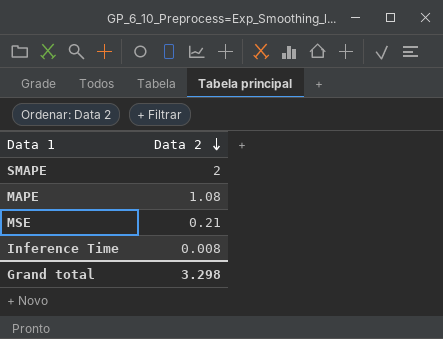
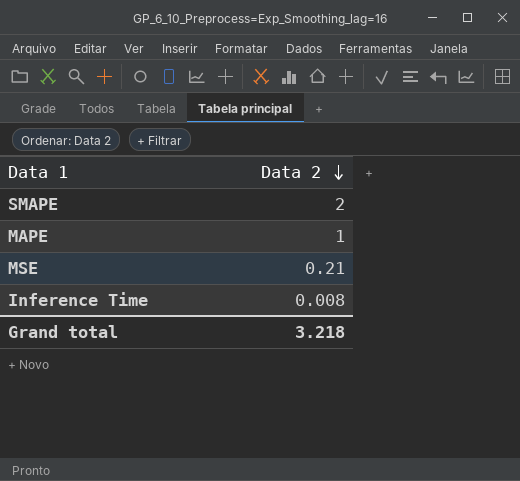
MAPE | Data 2: 1.08 -> 1
Grand total | Data 2: 3.298 -> 3.218

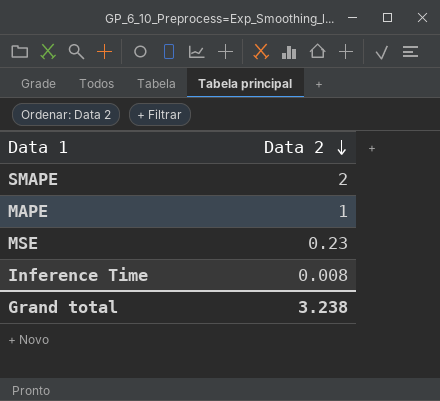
MSE | Data 2: 0.21 -> 0.23
Grand total | Data 2: 3.218 -> 3.238

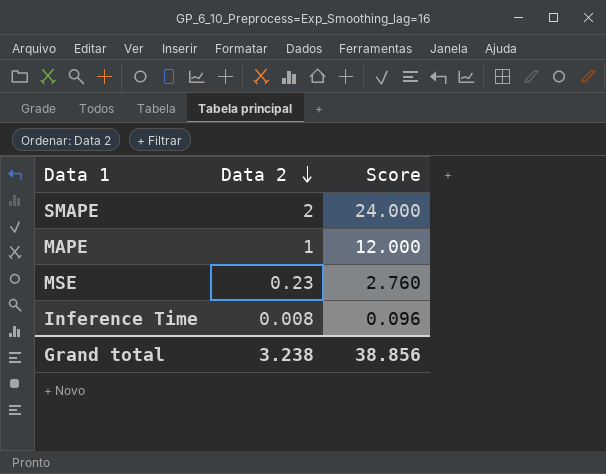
column Score | formula: none -> [Data 2] * 12

